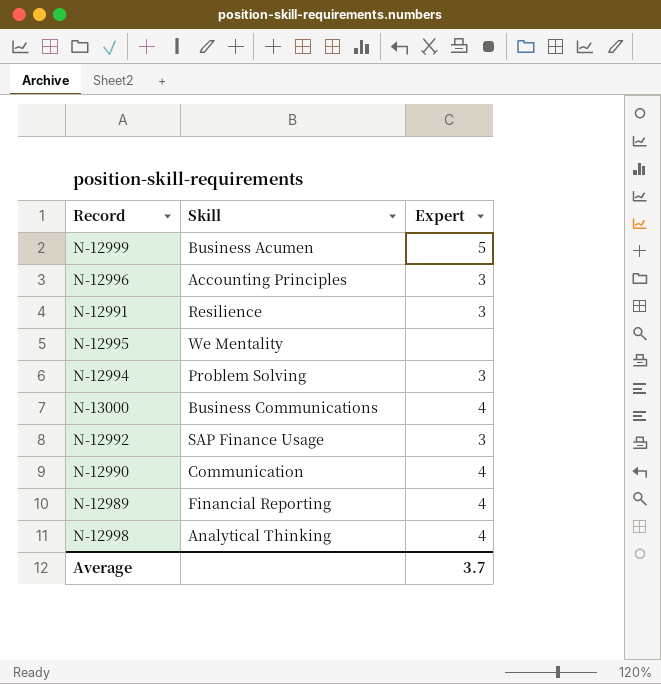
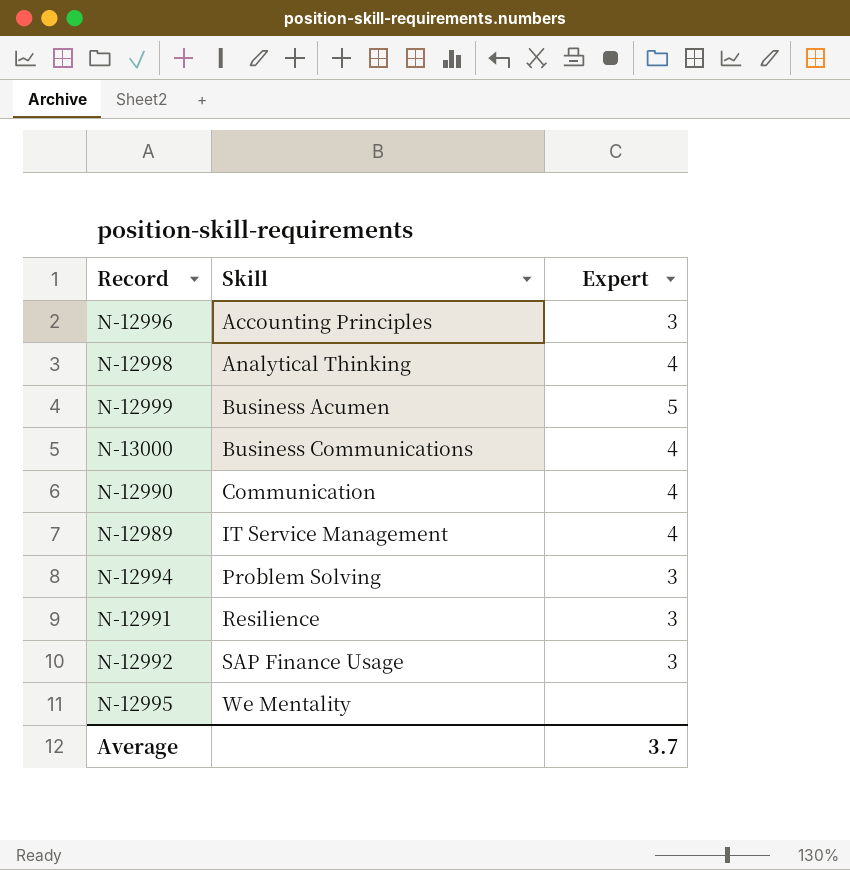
row order: none -> Skill ascending
N-12989 | Skill: Financial Reporting -> IT Service Management

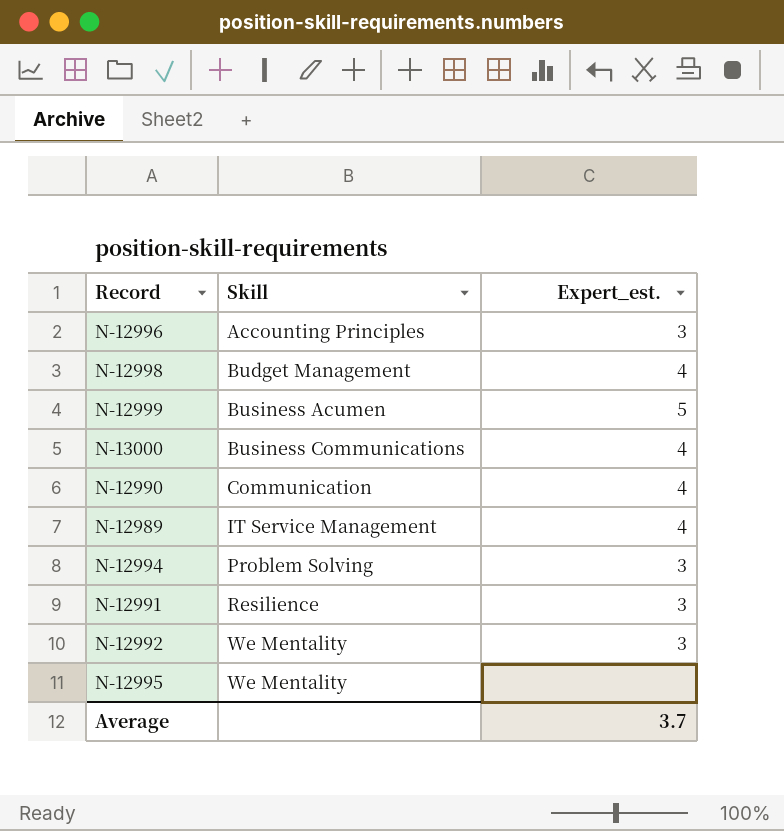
column name: Expert -> Expert_est.
N-12998 | Skill: Analytical Thinking -> Budget Management
N-12992 | Skill: SAP Finance Usage -> We Mentality

